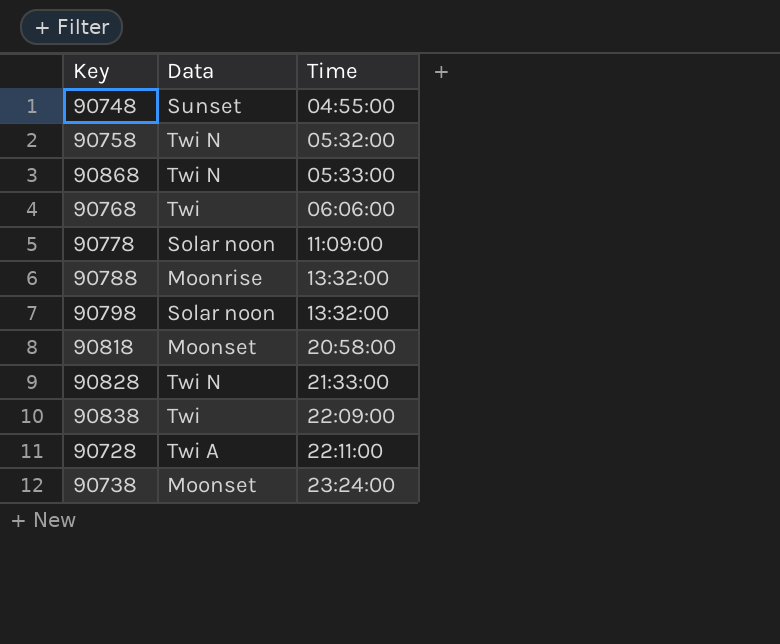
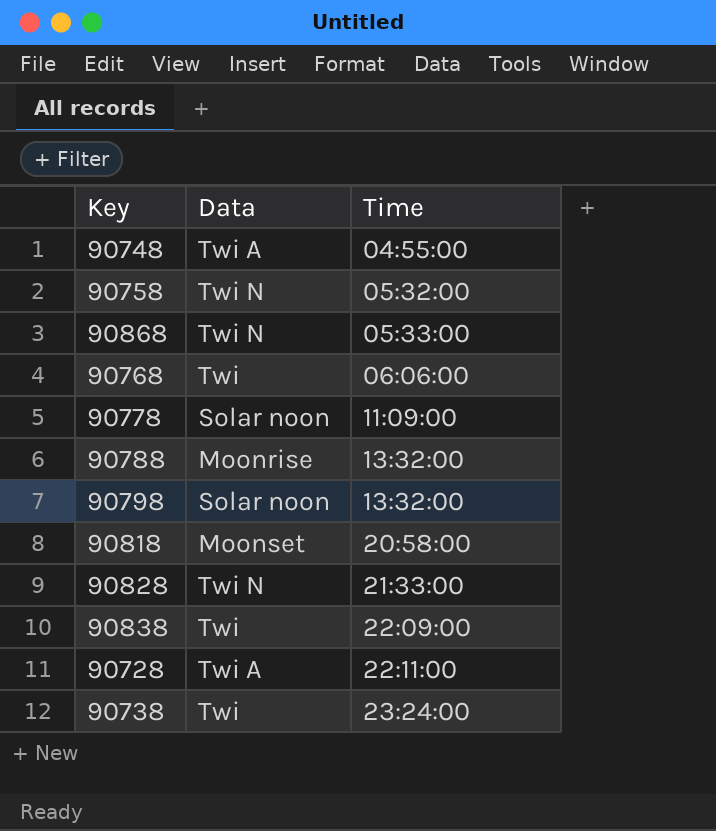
90748 | Data: Sunset -> Twi A
90738 | Data: Moonset -> Twi

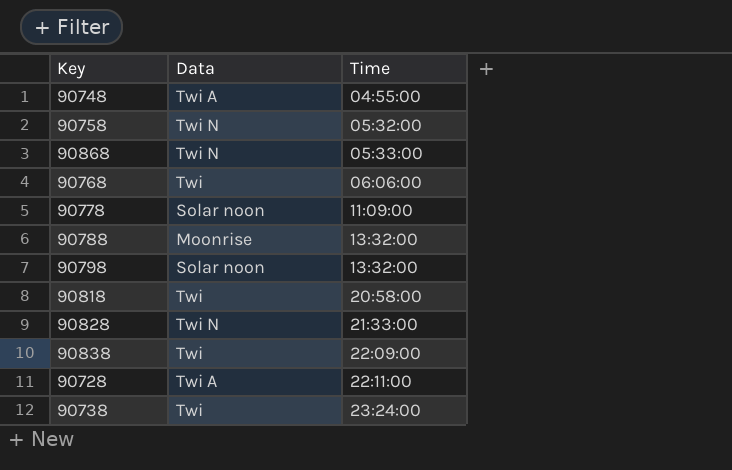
90818 | Data: Moonset -> Twi

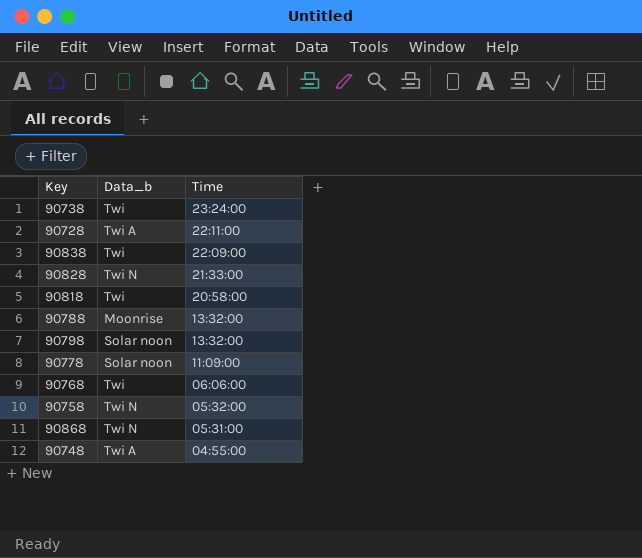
row order: Time ascending -> Time descending
column name: Data -> Data_b
90868 | Time: 05:33:00 -> 05:31:00

